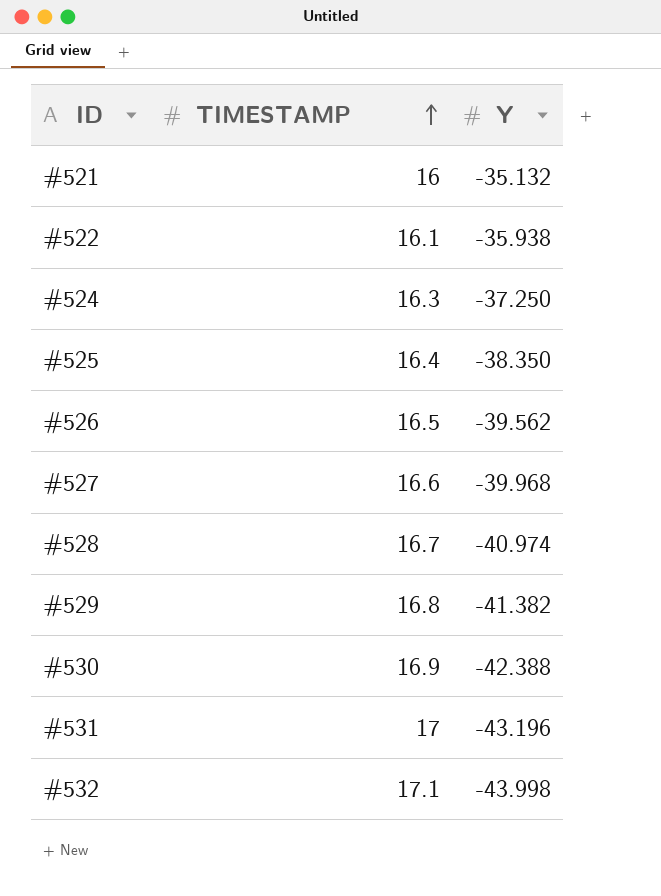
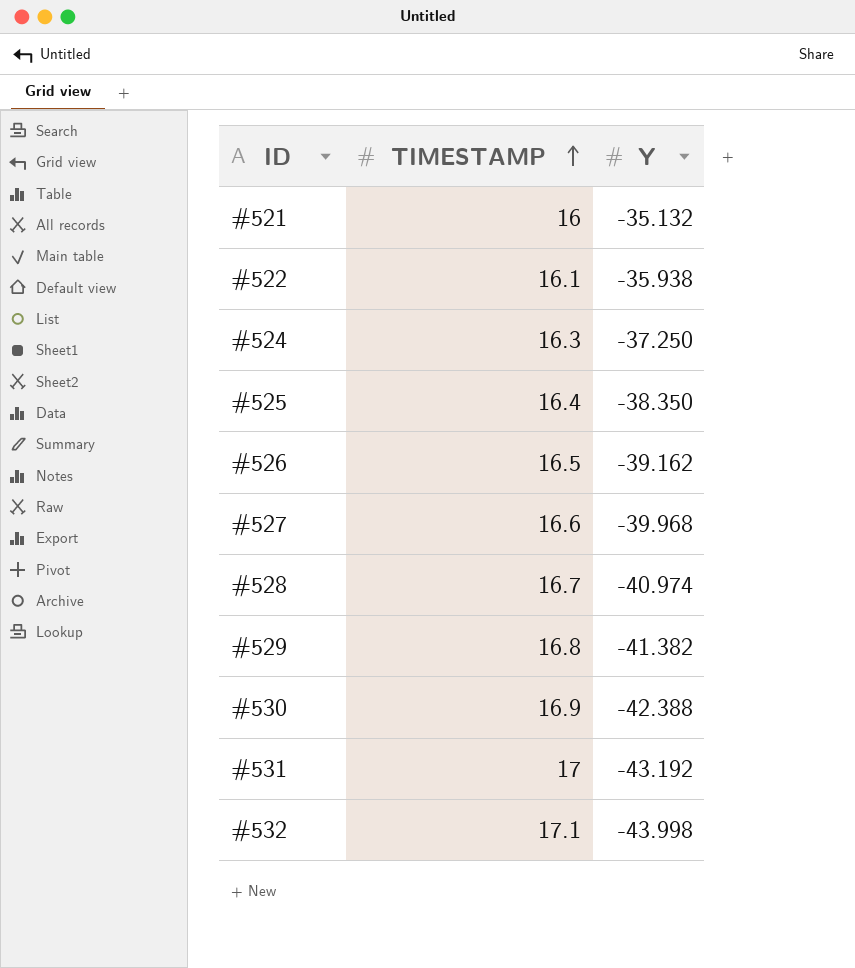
#526 | Y: -39.562 -> -39.162
#531 | Y: -43.196 -> -43.192

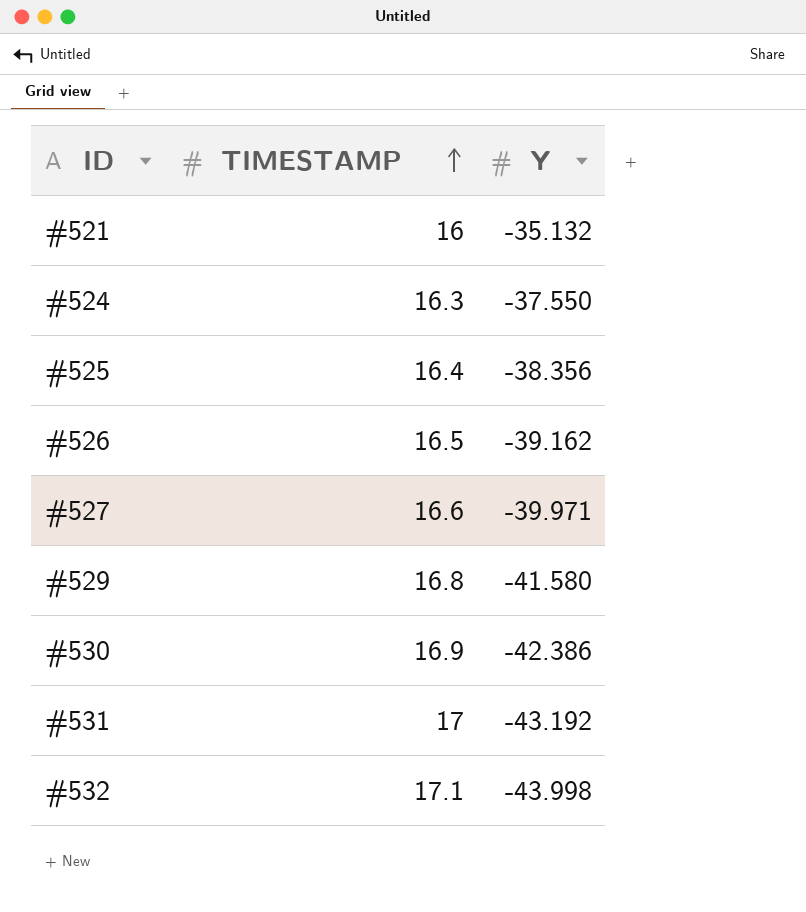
row #522: 16.1 | -35.938 -> none
row #528: 16.7 | -40.974 -> none
#524 | Y: -37.250 -> -37.550
#525 | Y: -38.350 -> -38.356
#527 | Y: -39.968 -> -39.971
#529 | Y: -41.382 -> -41.580
#530 | Y: -42.388 -> -42.386

